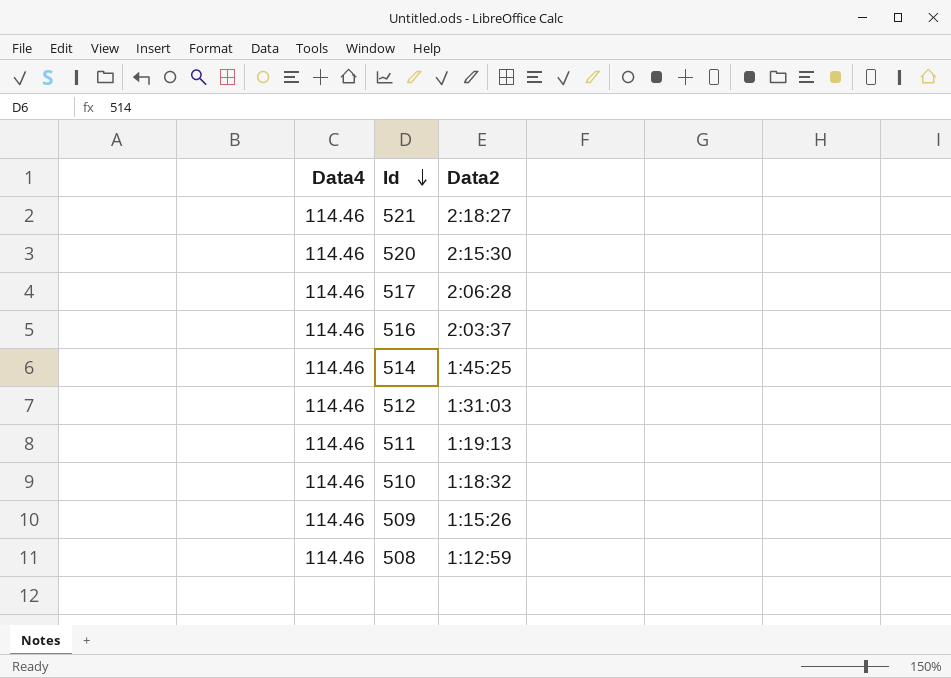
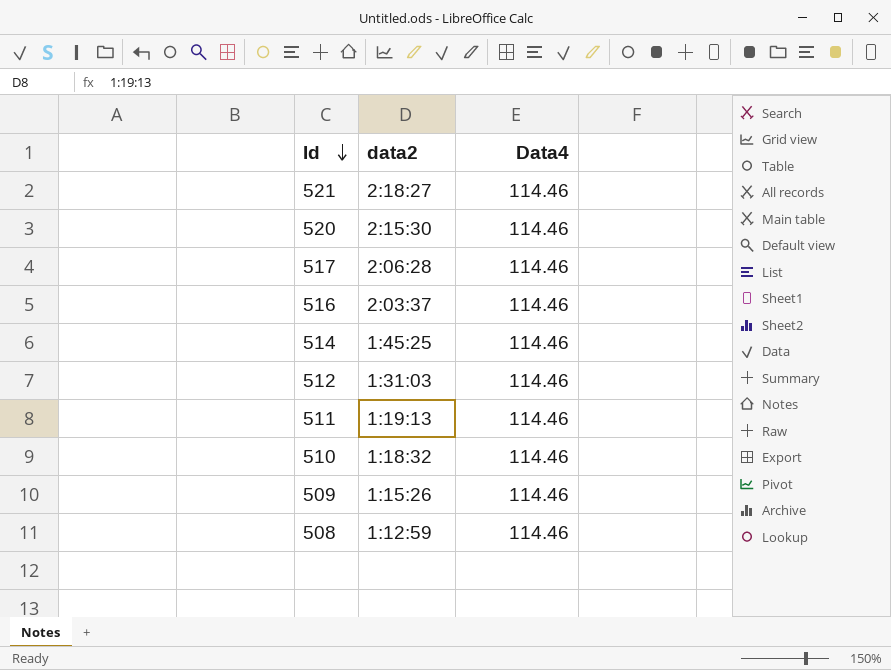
column name: Data2 -> data2
column Data4 | position: 1 -> 3

